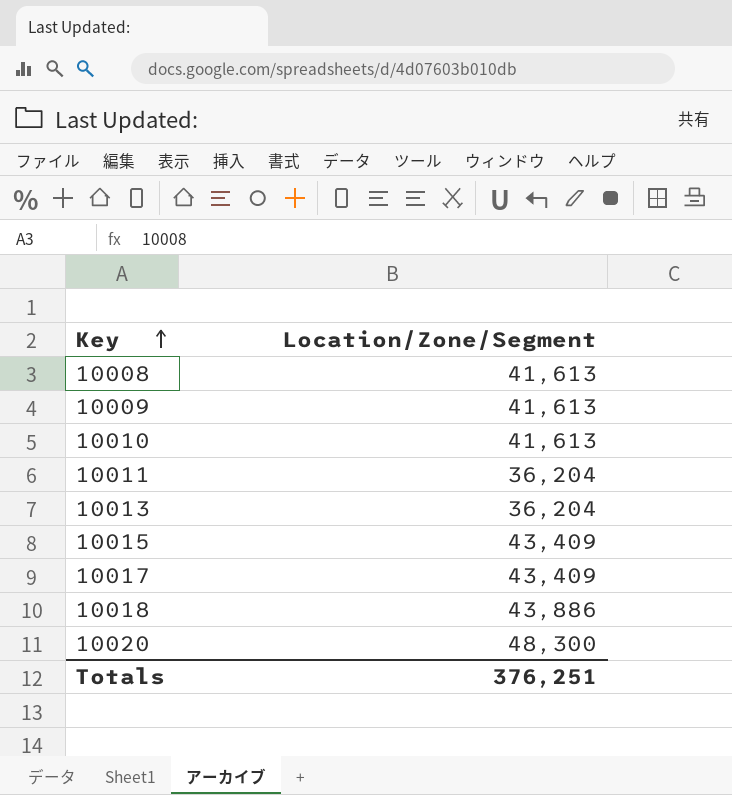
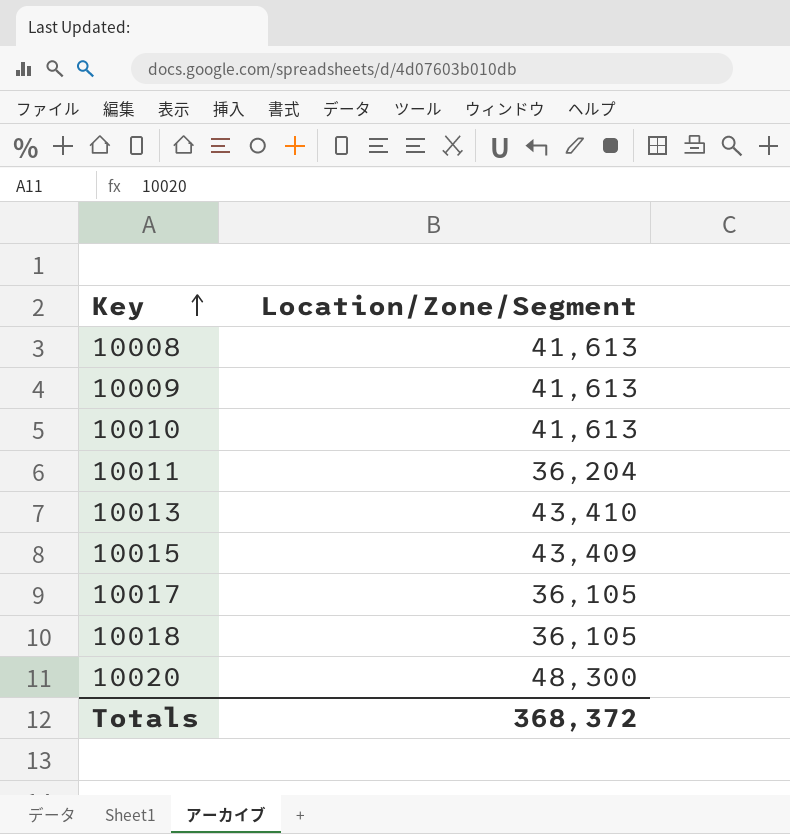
10013 | Location/Zone/Segment: 36,204 -> 43,410
10017 | Location/Zone/Segment: 43,409 -> 36,105
10018 | Location/Zone/Segment: 43,886 -> 36,105
Totals | Location/Zone/Segment: 376,251 -> 368,372

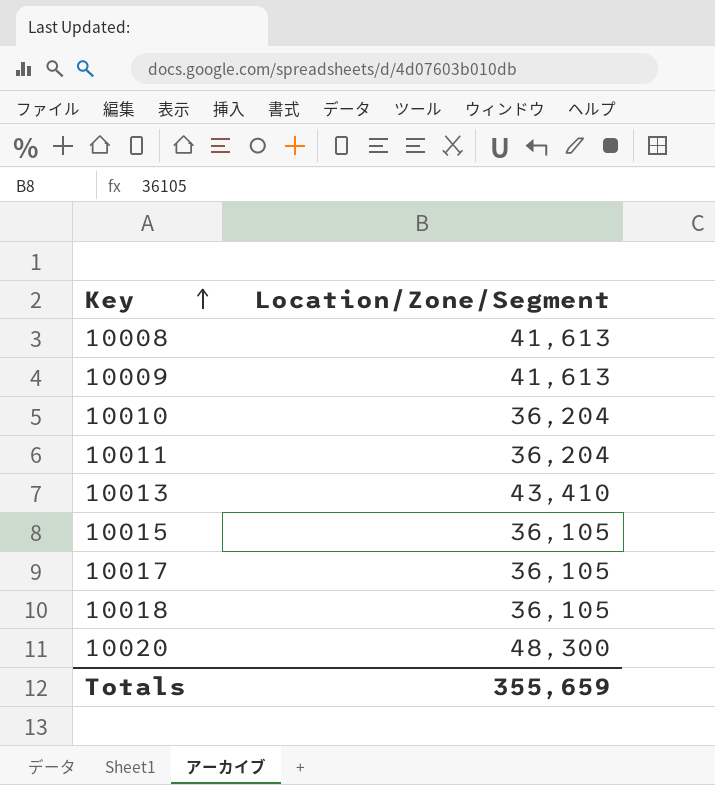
10010 | Location/Zone/Segment: 41,613 -> 36,204
10015 | Location/Zone/Segment: 43,409 -> 36,105
Totals | Location/Zone/Segment: 368,372 -> 355,659

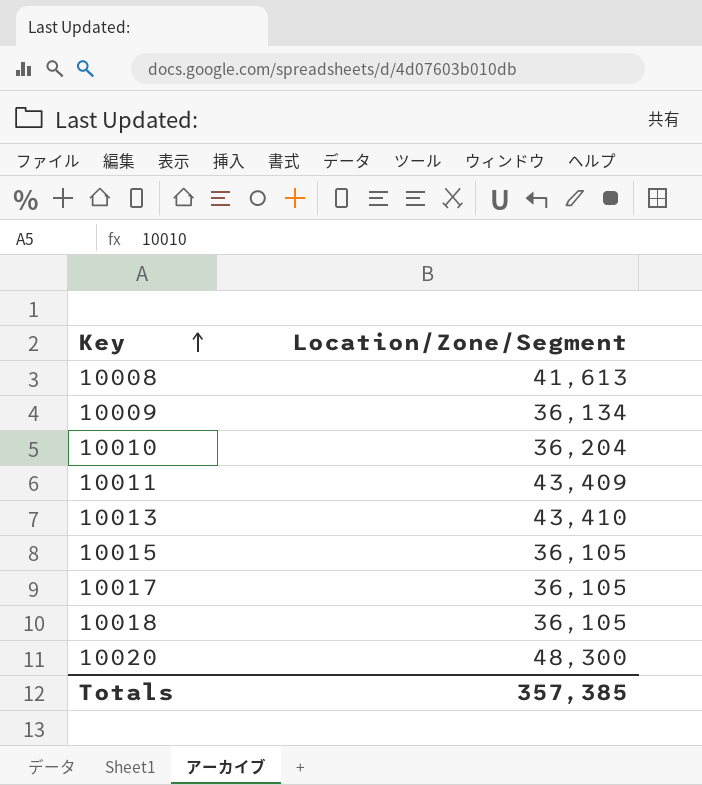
10009 | Location/Zone/Segment: 41,613 -> 36,134
10011 | Location/Zone/Segment: 36,204 -> 43,409
Totals | Location/Zone/Segment: 355,659 -> 357,385

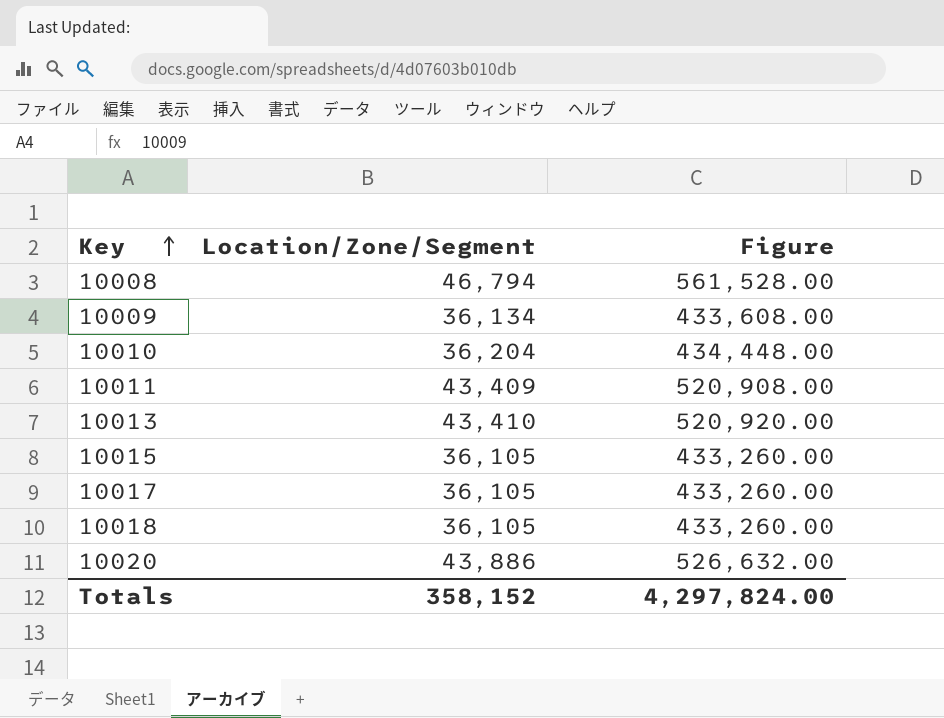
column Figure | formula: none -> [Location/Zone/Segment] * 12
10008 | Location/Zone/Segment: 41,613 -> 46,794
10020 | Location/Zone/Segment: 48,300 -> 43,886
Totals | Location/Zone/Segment: 357,385 -> 358,152

